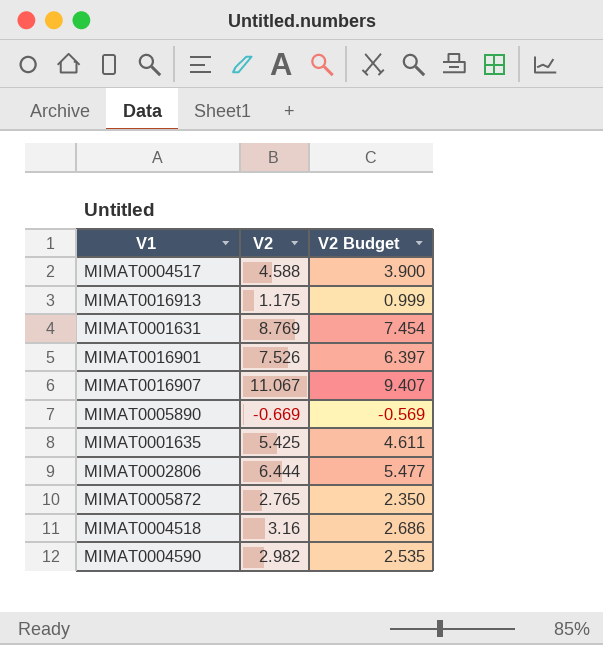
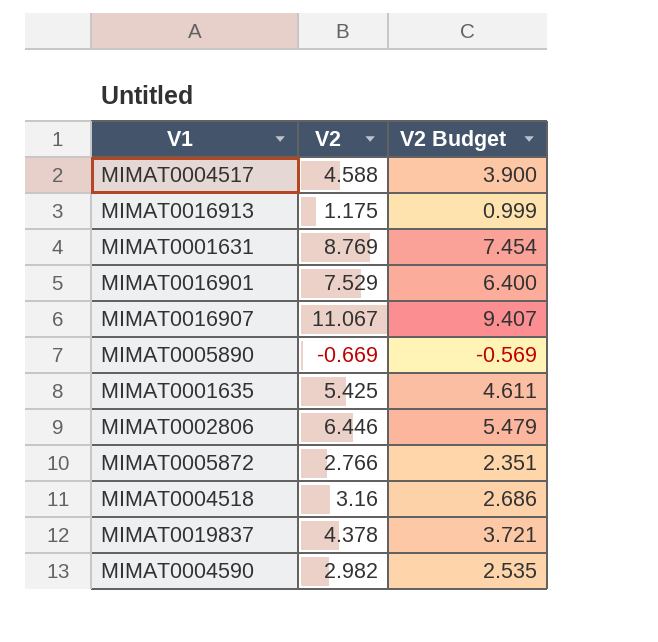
MIMAT0016901 | V2: 7.526 -> 7.529
MIMAT0016901 | V2 Budget: 6.397 -> 6.400
MIMAT0002806 | V2: 6.444 -> 6.446
MIMAT0002806 | V2 Budget: 5.477 -> 5.479
MIMAT0005872 | V2: 2.765 -> 2.766
MIMAT0005872 | V2 Budget: 2.350 -> 2.351
row MIMAT0019837: none -> 4.378 | 3.721

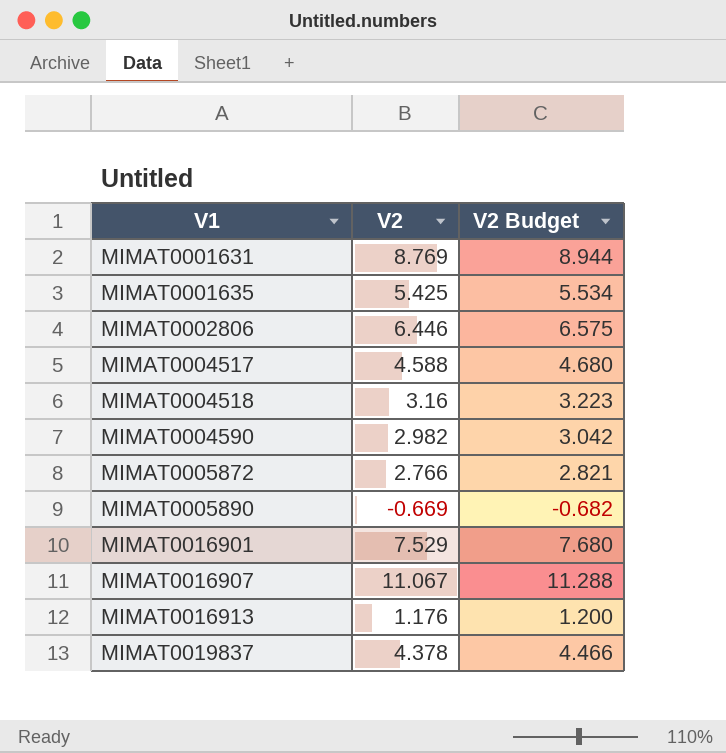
row order: none -> V1 ascending
column V2 Budget | formula: [V2] * 0.85 -> [V2] * 1.02
MIMAT0016913 | V2: 1.175 -> 1.176

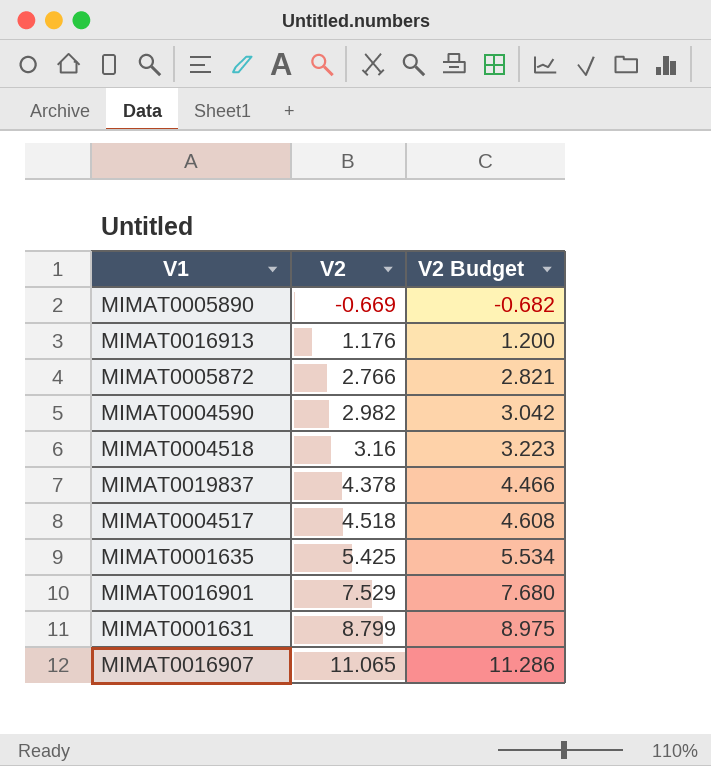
row order: V1 ascending -> V2 ascending
row MIMAT0002806: 6.446 | 6.575 -> none
MIMAT0004517 | V2: 4.588 -> 4.518
MIMAT0004517 | V2 Budget: 4.680 -> 4.608
MIMAT0001631 | V2: 8.769 -> 8.799
MIMAT0001631 | V2 Budget: 8.944 -> 8.975
MIMAT0016907 | V2: 11.067 -> 11.065
MIMAT0016907 | V2 Budget: 11.288 -> 11.286

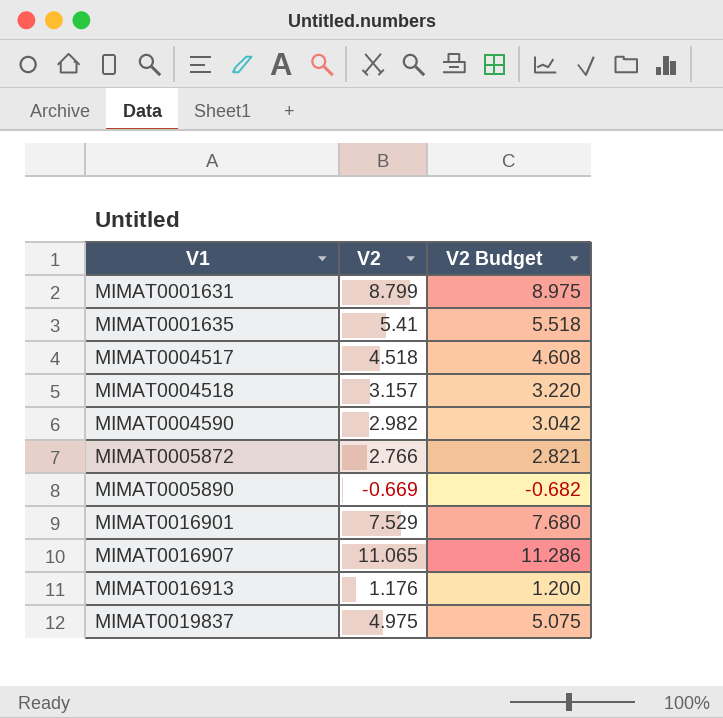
row order: V2 ascending -> V1 ascending
MIMAT0001635 | V2: 5.425 -> 5.41
MIMAT0001635 | V2 Budget: 5.534 -> 5.518
MIMAT0004518 | V2: 3.16 -> 3.157
MIMAT0004518 | V2 Budget: 3.223 -> 3.220
MIMAT0019837 | V2: 4.378 -> 4.975
MIMAT0019837 | V2 Budget: 4.466 -> 5.075

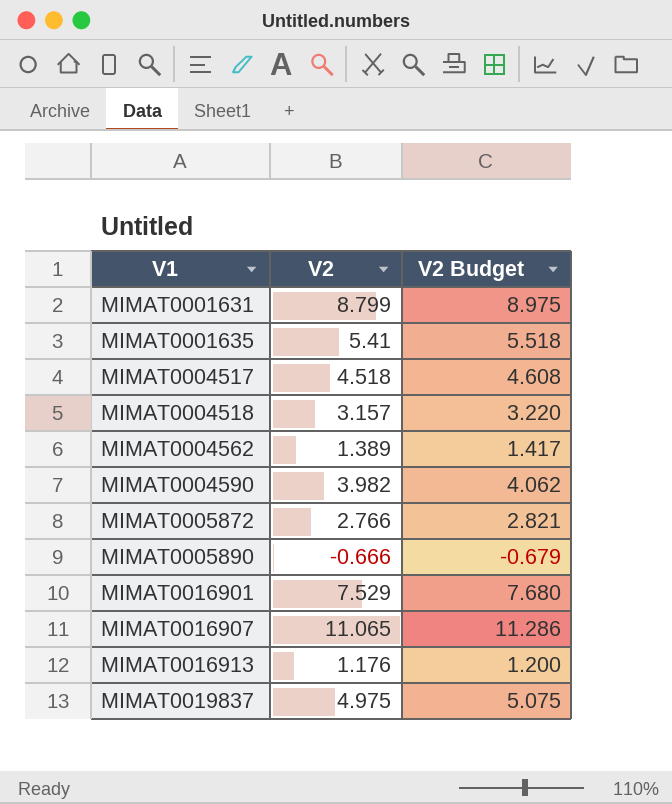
row MIMAT0004562: none -> 1.389 | 1.417
MIMAT0004590 | V2: 2.982 -> 3.982
MIMAT0004590 | V2 Budget: 3.042 -> 4.062
MIMAT0005890 | V2: -0.669 -> -0.666
MIMAT0005890 | V2 Budget: -0.682 -> -0.679

